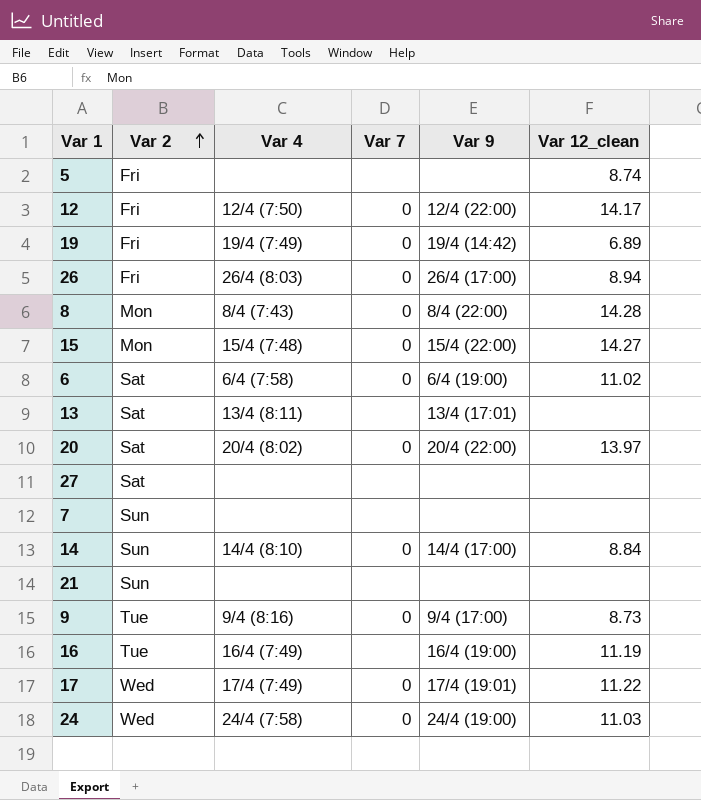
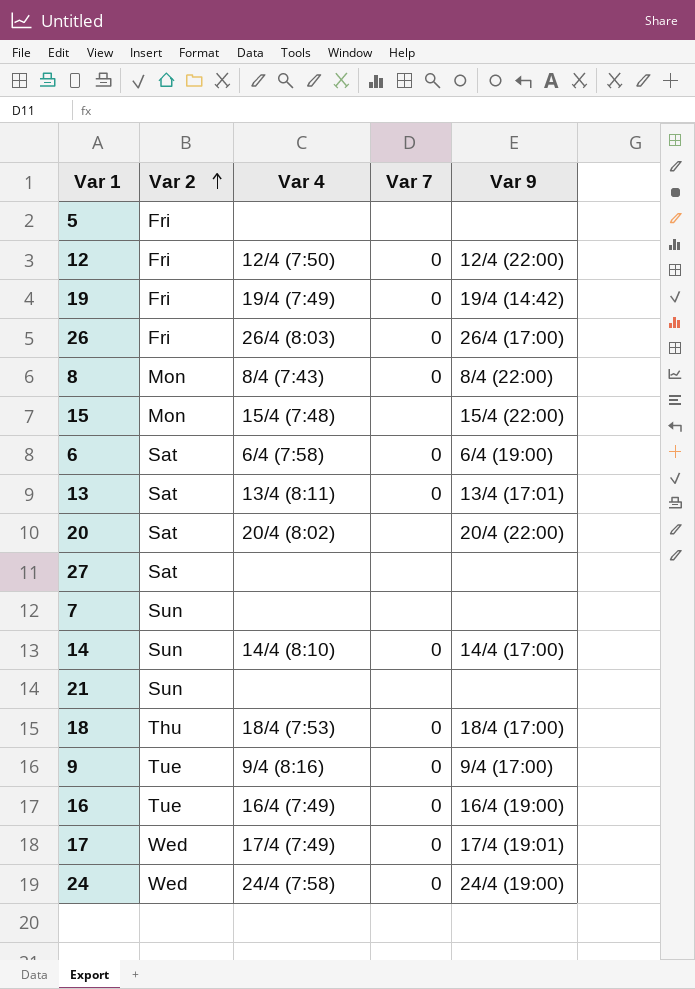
column Var 12_clean | position: 6 -> none
15 | Var 7: 0 -> none
13 | Var 7: none -> 0
20 | Var 7: 0 -> none
row 18: none -> Thu | 18/4 (7:53) | 0 | 18/4 (17:00)
16 | Var 7: none -> 0

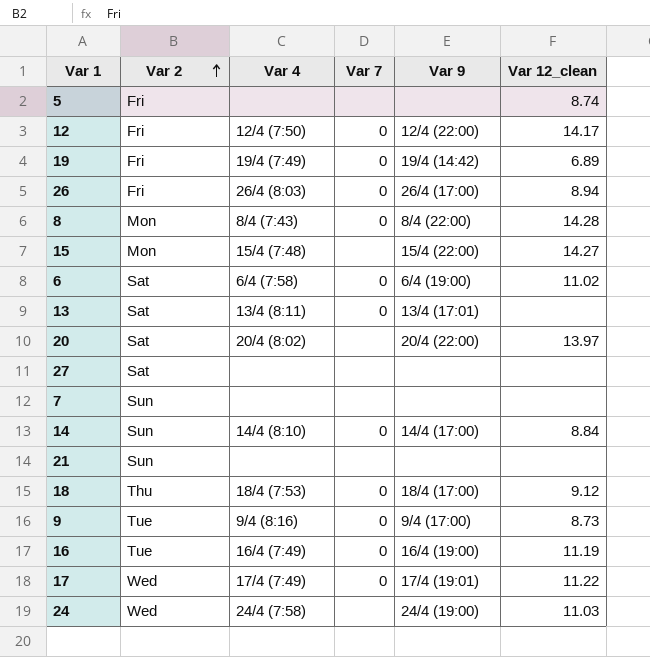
column Var 12_clean | position: none -> 6
24 | Var 7: 0 -> none

